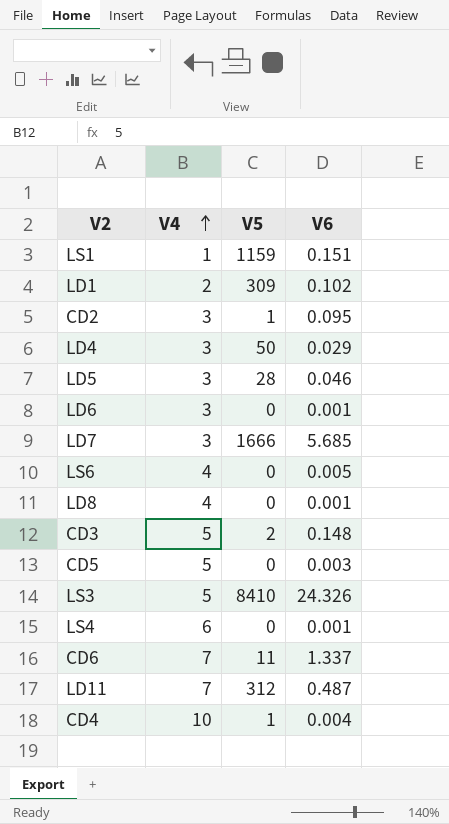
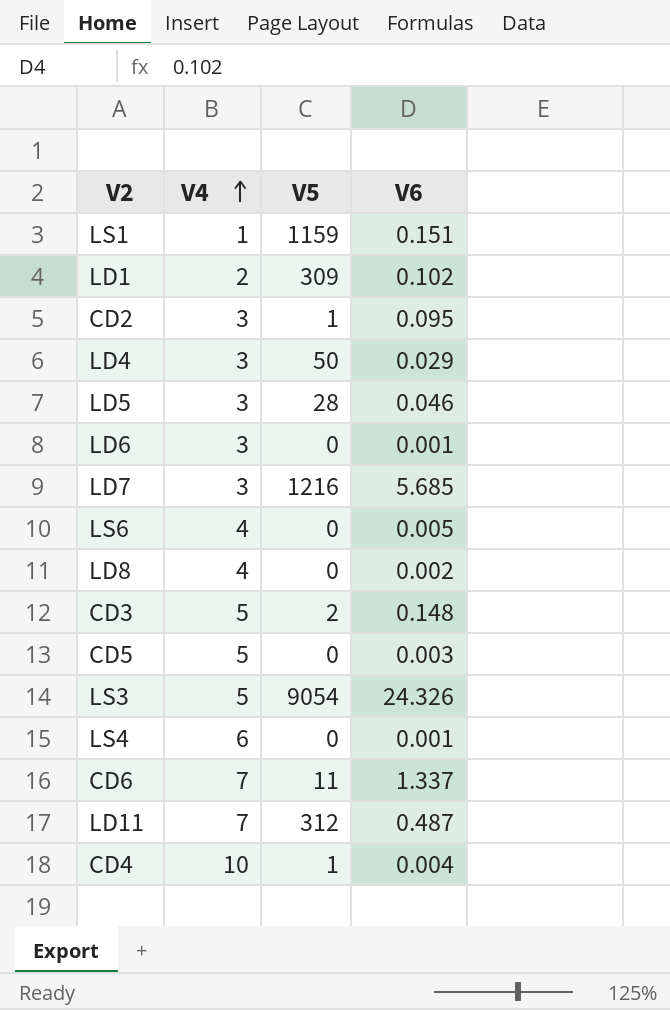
LD7 | V5: 1666 -> 1216
LD8 | V6: 0.001 -> 0.002
LS3 | V5: 8410 -> 9054

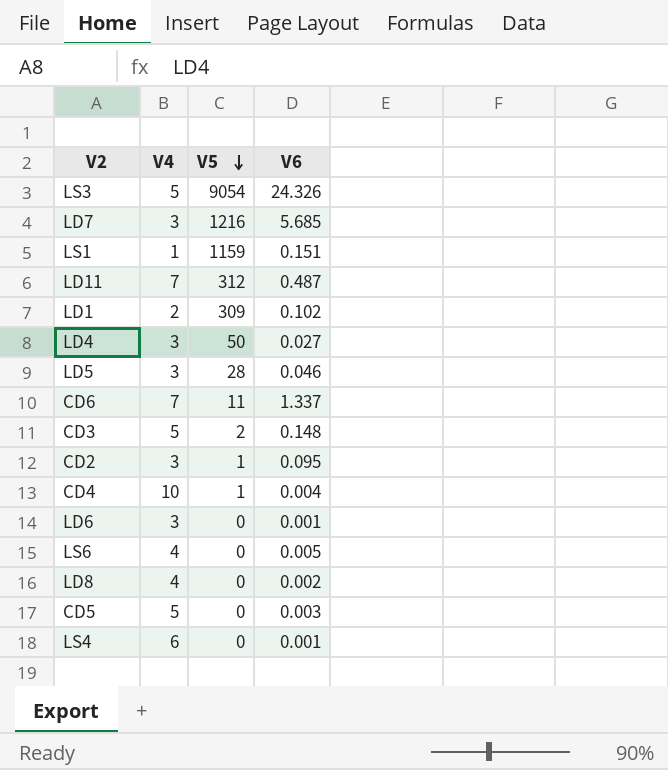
row order: V4 ascending -> V5 descending
LD4 | V6: 0.029 -> 0.027

